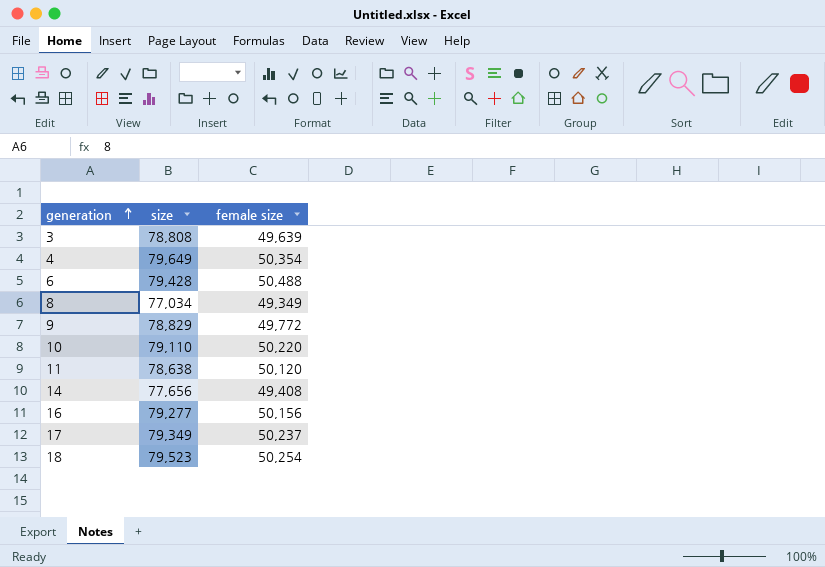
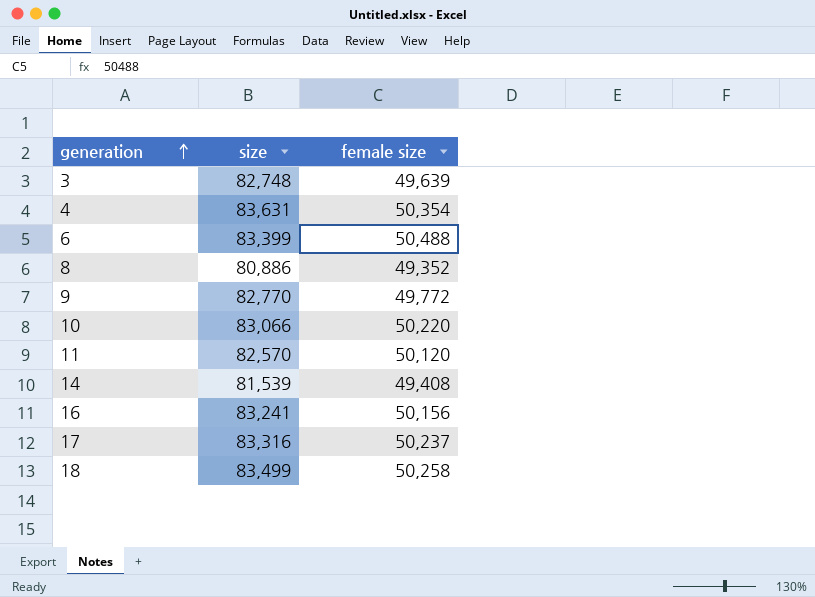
3 | size: 78,808 -> 82,748
4 | size: 79,649 -> 83,631
6 | size: 79,428 -> 83,399
8 | size: 77,034 -> 80,886
8 | female size: 49,349 -> 49,352
9 | size: 78,829 -> 82,770
10 | size: 79,110 -> 83,066
11 | size: 78,638 -> 82,570
14 | size: 77,656 -> 81,539
16 | size: 79,277 -> 83,241
17 | size: 79,349 -> 83,316
18 | size: 79,523 -> 83,499
18 | female size: 50,254 -> 50,258

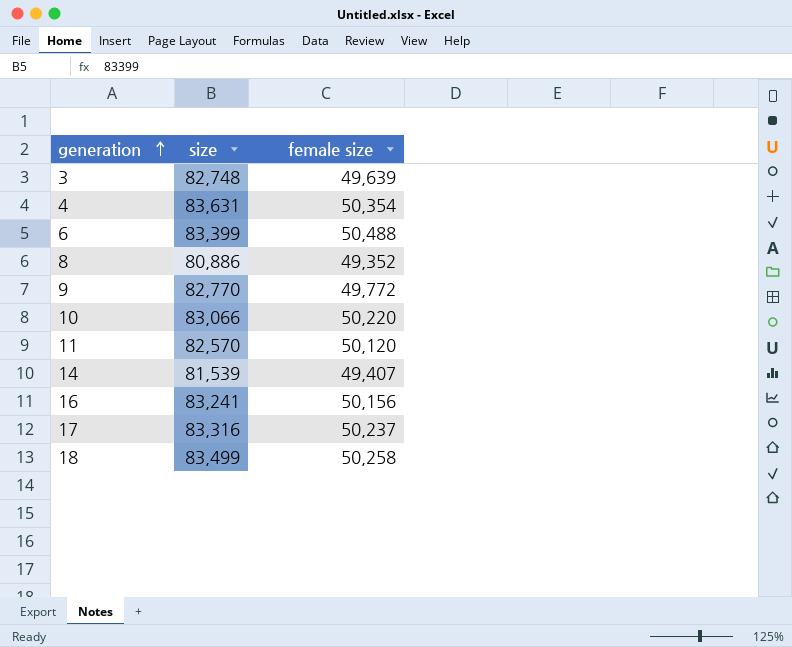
14 | female size: 49,408 -> 49,407

